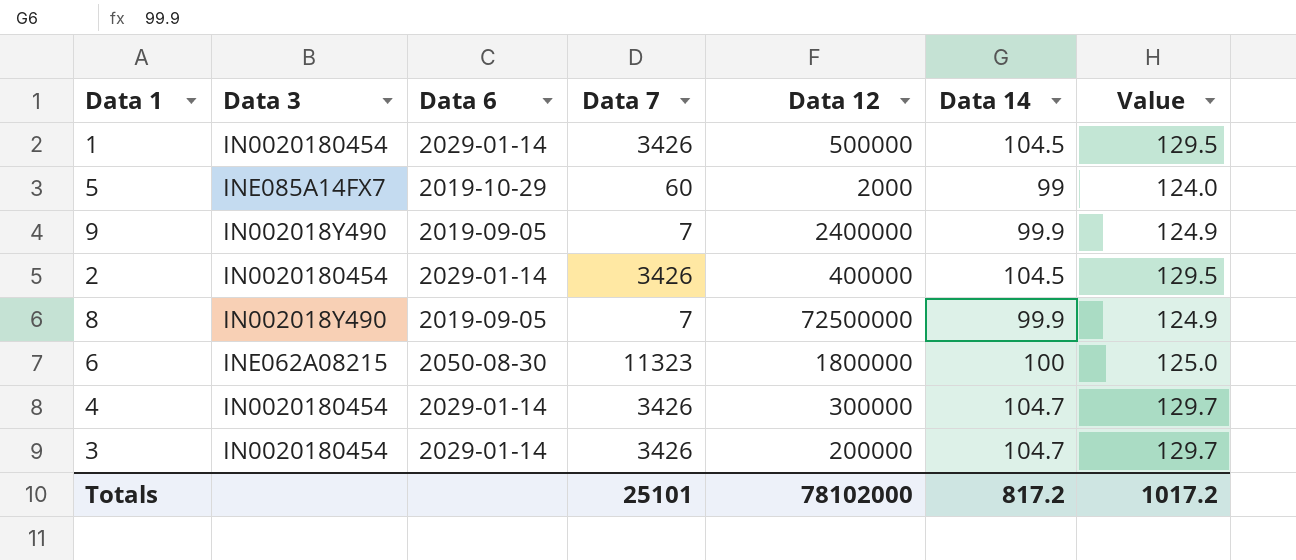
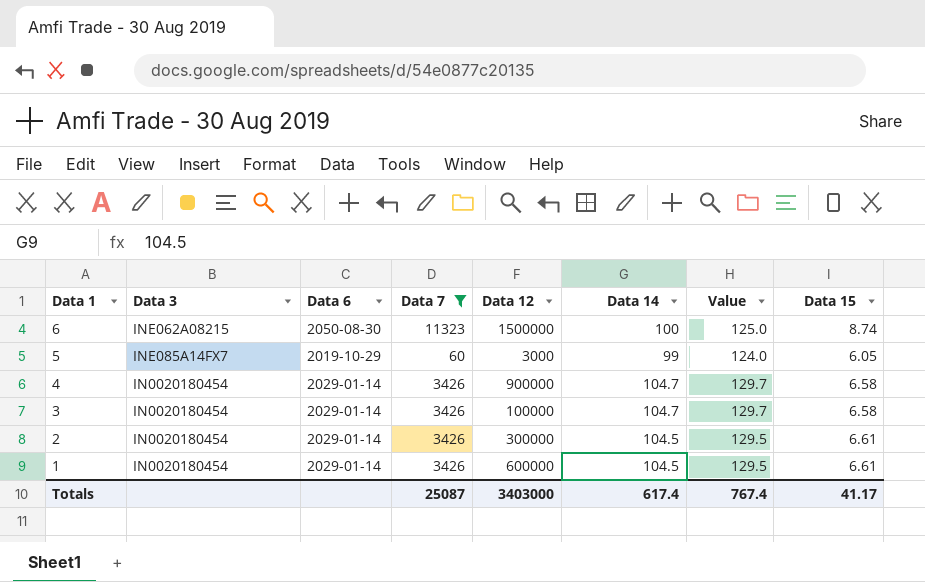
filter: none -> Data 7 != 7
row order: none -> Data 1 descending
column Data 15 | position: none -> 8
6 | Data 12: 1800000 -> 1500000
5 | Data 12: 2000 -> 3000
4 | Data 12: 300000 -> 900000
3 | Data 12: 200000 -> 100000
2 | Data 12: 400000 -> 300000
1 | Data 12: 500000 -> 600000
Totals | Data 7: 25101 -> 25087
Totals | Data 12: 78102000 -> 3403000
Totals | Data 14: 817.2 -> 617.4
Totals | Value: 1017.2 -> 767.4

